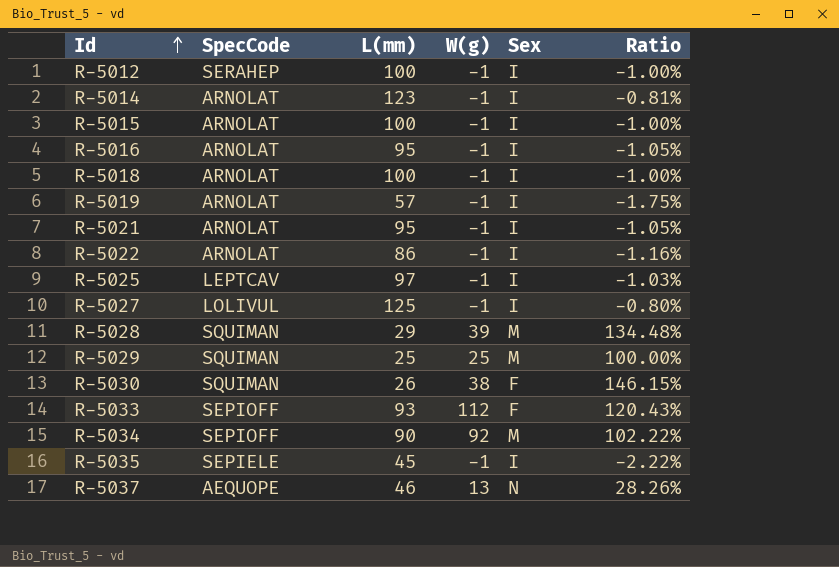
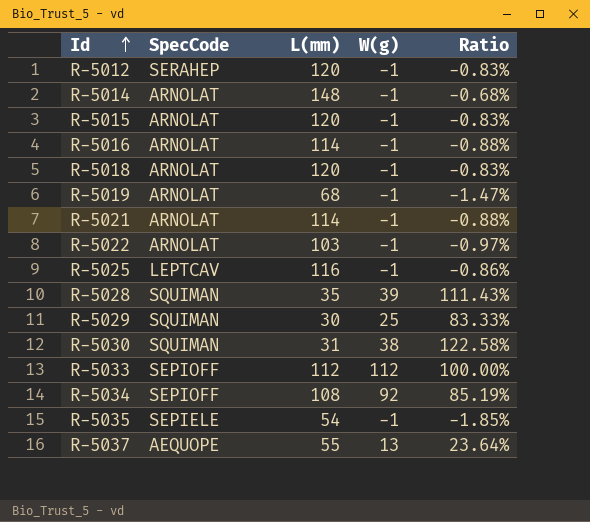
column Sex | position: 5 -> none
row R-5027: LOLIVUL | 125 | -1 | I | -0.80% -> none
R-5012 | L(mm): 100 -> 120
R-5012 | Ratio: -1.00% -> -0.83%
R-5014 | L(mm): 123 -> 148
R-5014 | Ratio: -0.81% -> -0.68%
R-5015 | L(mm): 100 -> 120
R-5015 | Ratio: -1.00% -> -0.83%
R-5016 | L(mm): 95 -> 114
R-5016 | Ratio: -1.05% -> -0.88%
R-5018 | L(mm): 100 -> 120
R-5018 | Ratio: -1.00% -> -0.83%
R-5019 | L(mm): 57 -> 68
R-5019 | Ratio: -1.75% -> -1.47%
R-5021 | L(mm): 95 -> 114
R-5021 | Ratio: -1.05% -> -0.88%
R-5022 | L(mm): 86 -> 103
R-5022 | Ratio: -1.16% -> -0.97%
R-5025 | L(mm): 97 -> 116
R-5025 | Ratio: -1.03% -> -0.86%
R-5028 | L(mm): 29 -> 35
R-5028 | Ratio: 134.48% -> 111.43%
R-5029 | L(mm): 25 -> 30
R-5029 | Ratio: 100.00% -> 83.33%
R-5030 | L(mm): 26 -> 31
R-5030 | Ratio: 146.15% -> 122.58%
R-5033 | L(mm): 93 -> 112
R-5033 | Ratio: 120.43% -> 100.00%
R-5034 | L(mm): 90 -> 108
R-5034 | Ratio: 102.22% -> 85.19%
R-5035 | L(mm): 45 -> 54
R-5035 | Ratio: -2.22% -> -1.85%
R-5037 | L(mm): 46 -> 55
R-5037 | Ratio: 28.26% -> 23.64%

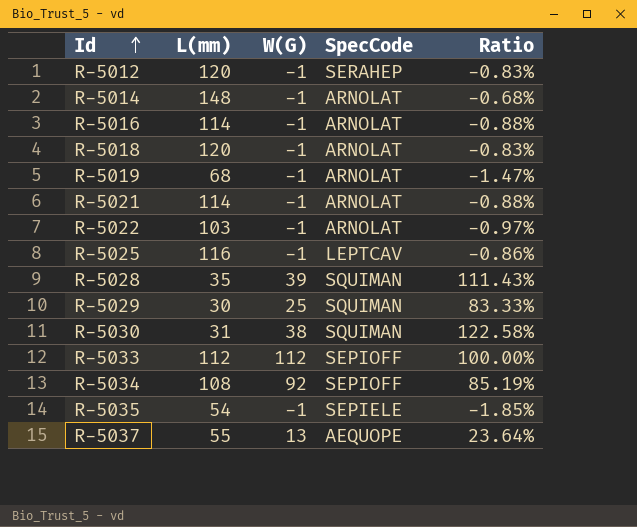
column name: W(g) -> W(G)
column SpecCode | position: 2 -> 4
row R-5015: ARNOLAT | 120 | -1 | -0.83% -> none

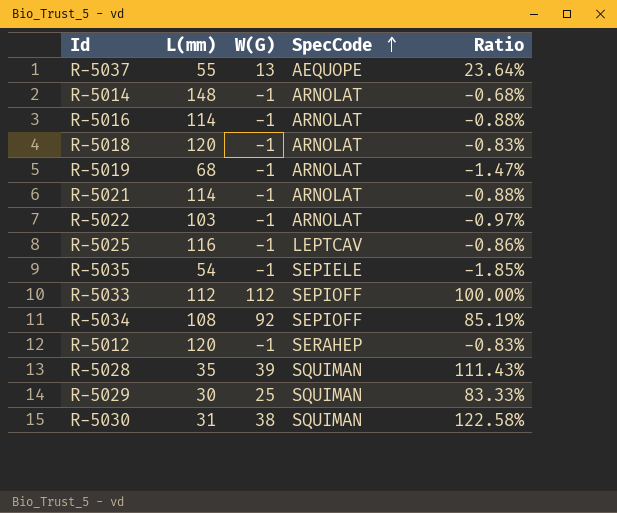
row order: Id ascending -> SpecCode ascending

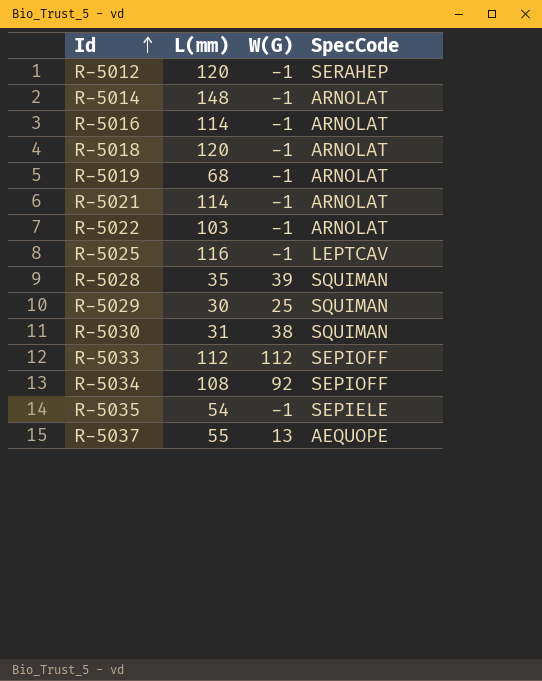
row order: SpecCode ascending -> Id ascending
column Ratio | formula: [W(G)] / [L(mm)] -> none

